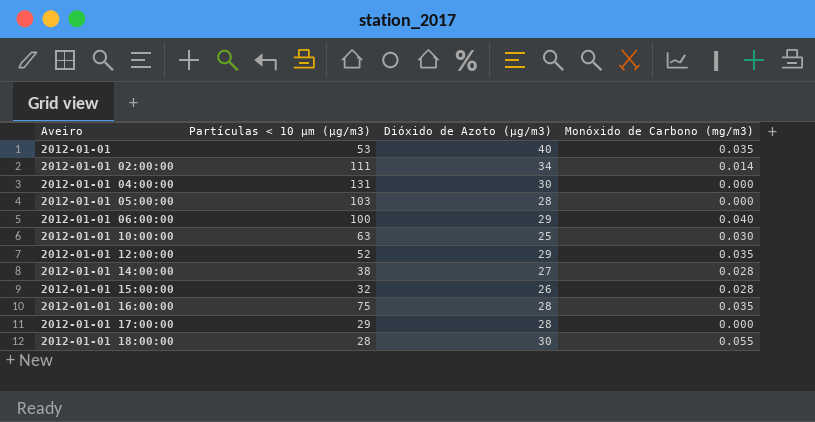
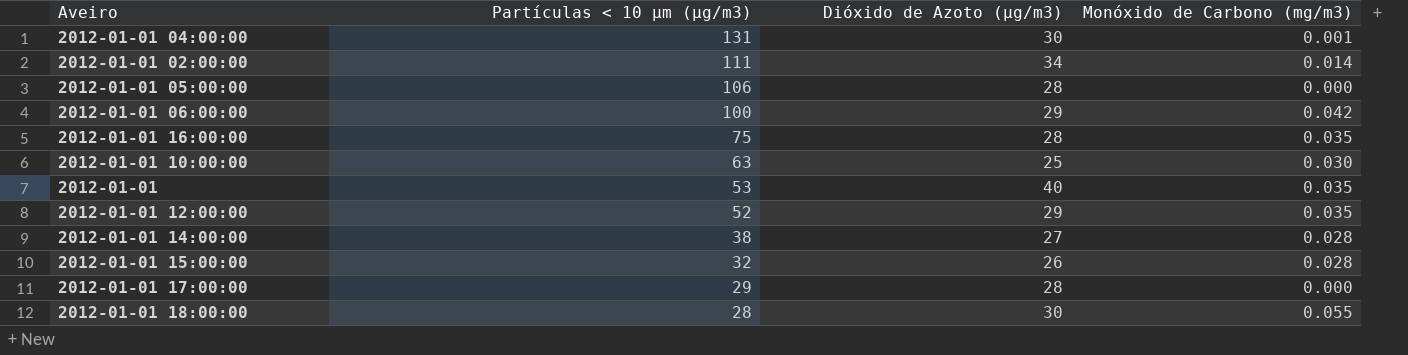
row order: Aveiro ascending -> Partículas < 10 µm (µg/m3) descending
2012-01-01 04:00:00 | Monóxido de Carbono (mg/m3): 0.000 -> 0.001
2012-01-01 05:00:00 | Partículas < 10 µm (µg/m3): 103 -> 106
2012-01-01 06:00:00 | Monóxido de Carbono (mg/m3): 0.040 -> 0.042

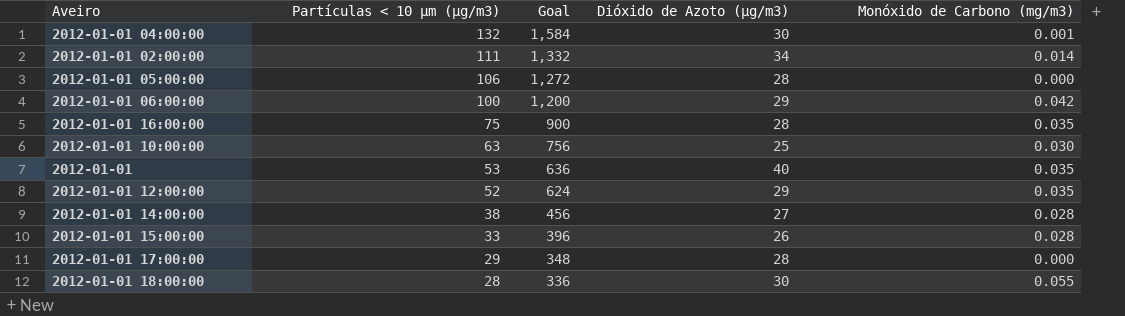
column Goal | formula: none -> [Partículas < 10 µm (µg/m3)] * 12
2012-01-01 04:00:00 | Partículas < 10 µm (µg/m3): 131 -> 132
2012-01-01 15:00:00 | Partículas < 10 µm (µg/m3): 32 -> 33

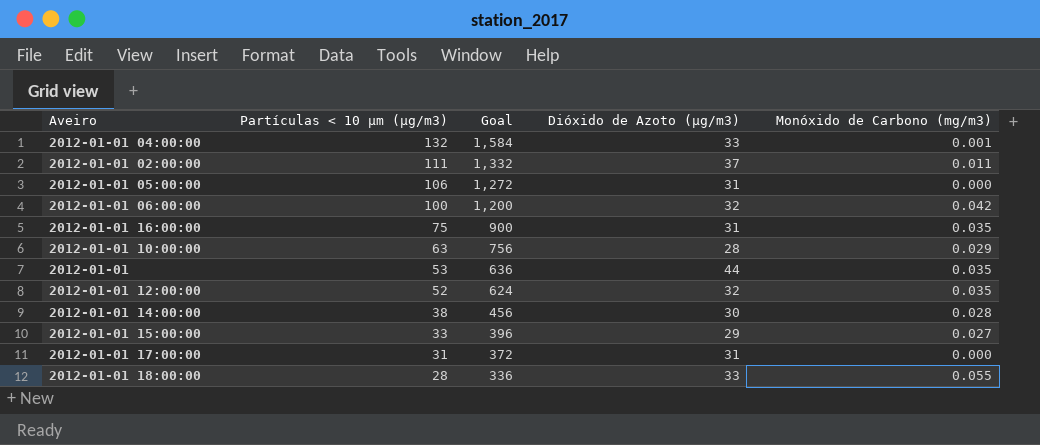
2012-01-01 04:00:00 | Dióxido de Azoto (µg/m3): 30 -> 33
2012-01-01 02:00:00 | Dióxido de Azoto (µg/m3): 34 -> 37
2012-01-01 02:00:00 | Monóxido de Carbono (mg/m3): 0.014 -> 0.011
2012-01-01 05:00:00 | Dióxido de Azoto (µg/m3): 28 -> 31
2012-01-01 06:00:00 | Dióxido de Azoto (µg/m3): 29 -> 32
2012-01-01 16:00:00 | Dióxido de Azoto (µg/m3): 28 -> 31
2012-01-01 10:00:00 | Dióxido de Azoto (µg/m3): 25 -> 28
2012-01-01 10:00:00 | Monóxido de Carbono (mg/m3): 0.030 -> 0.029
2012-01-01 | Dióxido de Azoto (µg/m3): 40 -> 44
2012-01-01 12:00:00 | Dióxido de Azoto (µg/m3): 29 -> 32
2012-01-01 14:00:00 | Dióxido de Azoto (µg/m3): 27 -> 30
2012-01-01 15:00:00 | Dióxido de Azoto (µg/m3): 26 -> 29
2012-01-01 15:00:00 | Monóxido de Carbono (mg/m3): 0.028 -> 0.027
2012-01-01 17:00:00 | Partículas < 10 µm (µg/m3): 29 -> 31
2012-01-01 17:00:00 | Goal: 348 -> 372
2012-01-01 17:00:00 | Dióxido de Azoto (µg/m3): 28 -> 31
2012-01-01 18:00:00 | Dióxido de Azoto (µg/m3): 30 -> 33

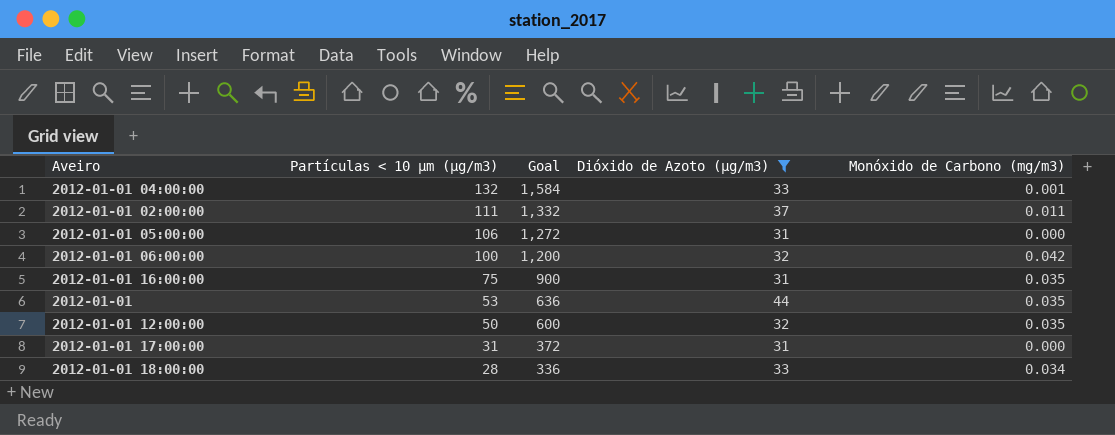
filter: none -> Dióxido de Azoto (µg/m3) >= 31
2012-01-01 12:00:00 | Partículas < 10 µm (µg/m3): 52 -> 50
2012-01-01 12:00:00 | Goal: 624 -> 600
2012-01-01 18:00:00 | Monóxido de Carbono (mg/m3): 0.055 -> 0.034

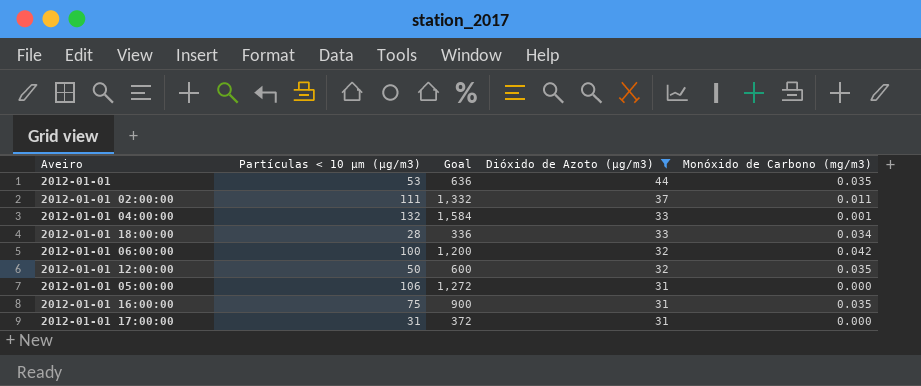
row order: Partículas < 10 µm (µg/m3) descending -> Dióxido de Azoto (µg/m3) descending

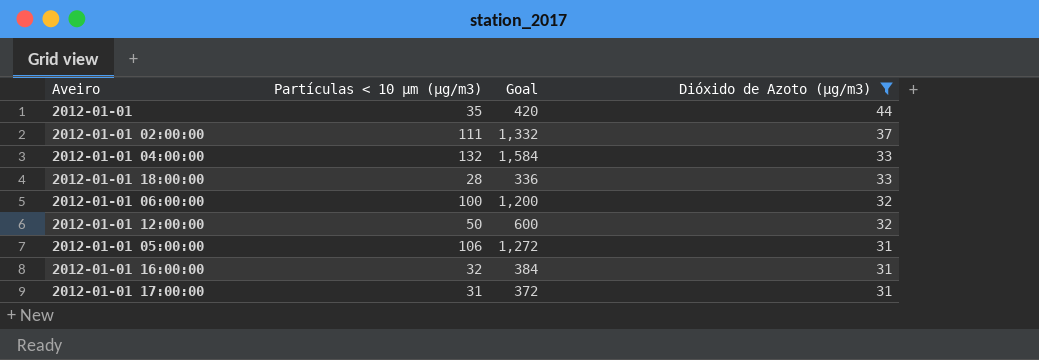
column Monóxido de Carbono (mg/m3) | position: 5 -> none
2012-01-01 | Partículas < 10 µm (µg/m3): 53 -> 35
2012-01-01 | Goal: 636 -> 420
2012-01-01 16:00:00 | Partículas < 10 µm (µg/m3): 75 -> 32
2012-01-01 16:00:00 | Goal: 900 -> 384

